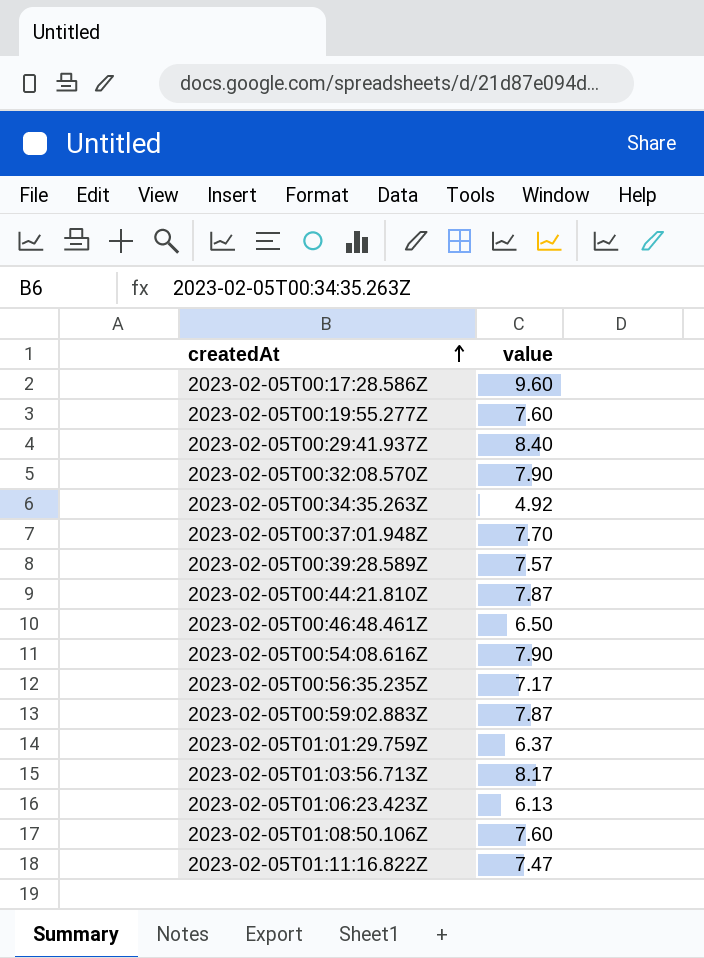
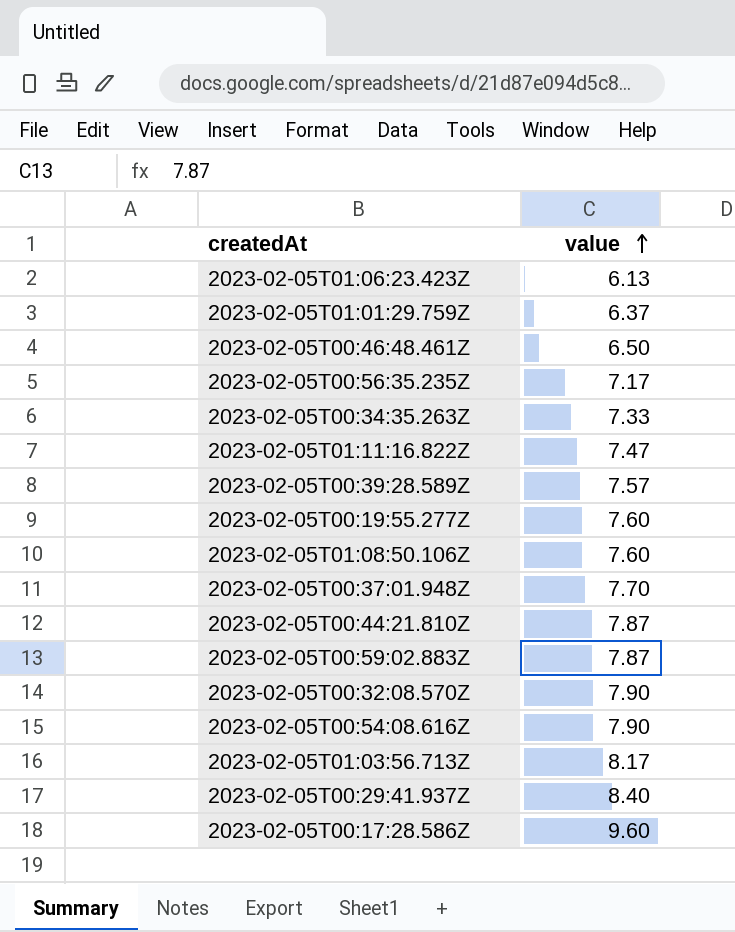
row order: createdAt ascending -> value ascending
2023-02-05T00:34:35.263Z | value: 4.92 -> 7.33

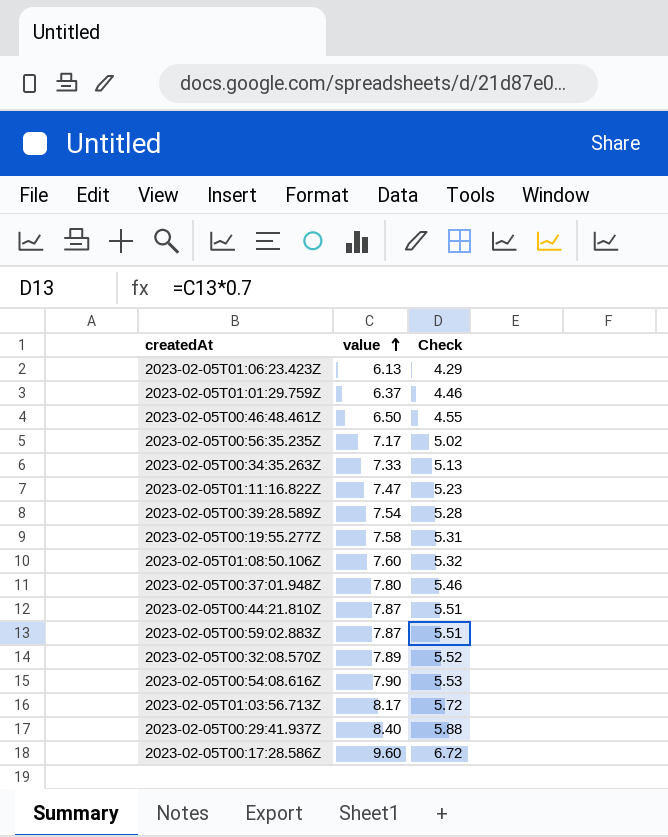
column Check | formula: none -> [value] * 0.7
2023-02-05T00:39:28.589Z | value: 7.57 -> 7.54
2023-02-05T00:19:55.277Z | value: 7.60 -> 7.58
2023-02-05T00:37:01.948Z | value: 7.70 -> 7.80
2023-02-05T00:32:08.570Z | value: 7.90 -> 7.89

